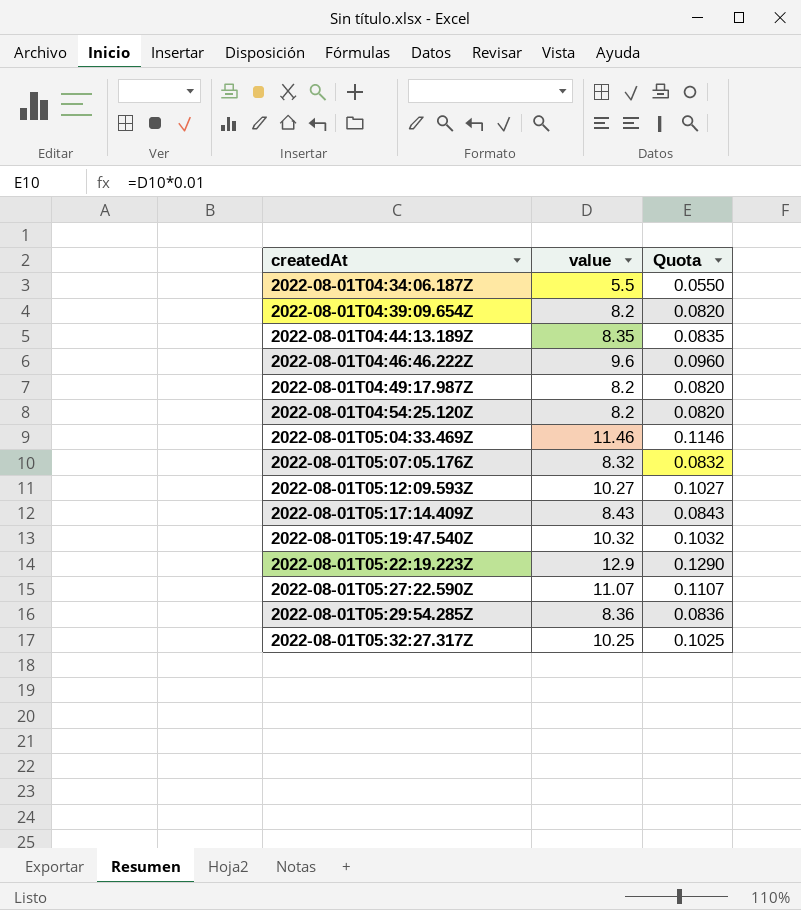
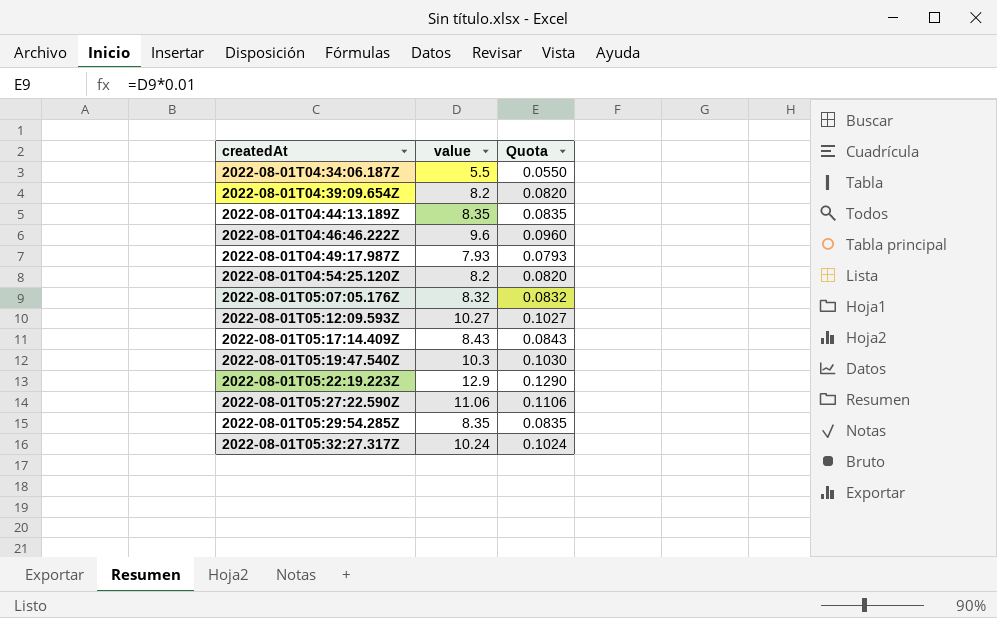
row 2022-08-01T05:04:33.469Z: 11.46 | 0.1146 -> none
2022-08-01T04:49:17.987Z | value: 8.2 -> 7.93
2022-08-01T04:49:17.987Z | Quota: 0.0820 -> 0.0793
2022-08-01T05:19:47.540Z | value: 10.32 -> 10.3
2022-08-01T05:19:47.540Z | Quota: 0.1032 -> 0.1030
2022-08-01T05:27:22.590Z | value: 11.07 -> 11.06
2022-08-01T05:27:22.590Z | Quota: 0.1107 -> 0.1106
2022-08-01T05:29:54.285Z | value: 8.36 -> 8.35
2022-08-01T05:29:54.285Z | Quota: 0.0836 -> 0.0835
2022-08-01T05:32:27.317Z | value: 10.25 -> 10.24
2022-08-01T05:32:27.317Z | Quota: 0.1025 -> 0.1024

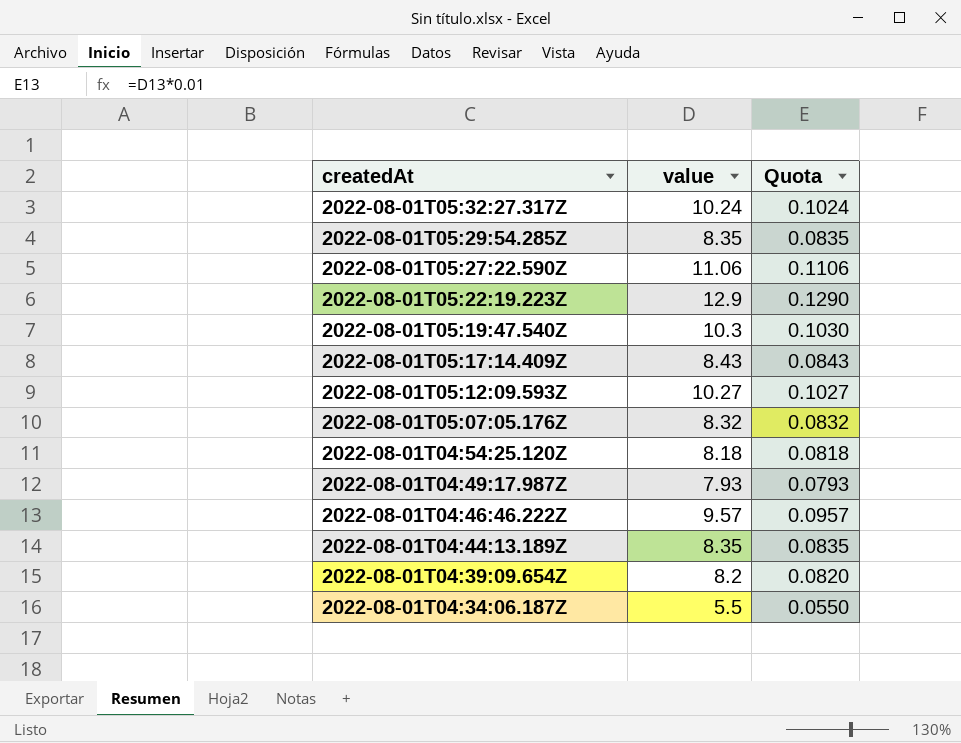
row order: createdAt ascending -> createdAt descending
2022-08-01T04:54:25.120Z | value: 8.2 -> 8.18
2022-08-01T04:54:25.120Z | Quota: 0.0820 -> 0.0818
2022-08-01T04:46:46.222Z | value: 9.6 -> 9.57
2022-08-01T04:46:46.222Z | Quota: 0.0960 -> 0.0957

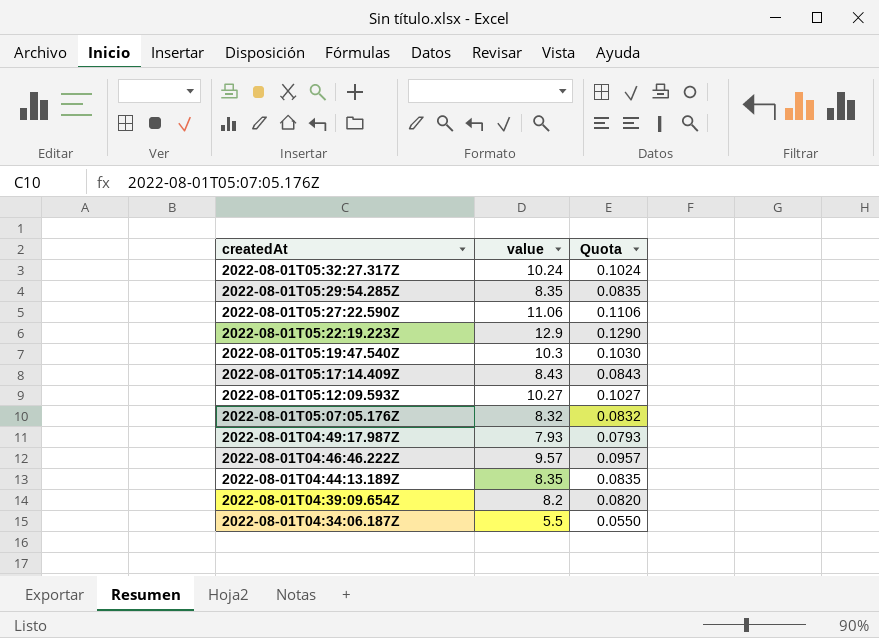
row 2022-08-01T04:54:25.120Z: 8.18 | 0.0818 -> none

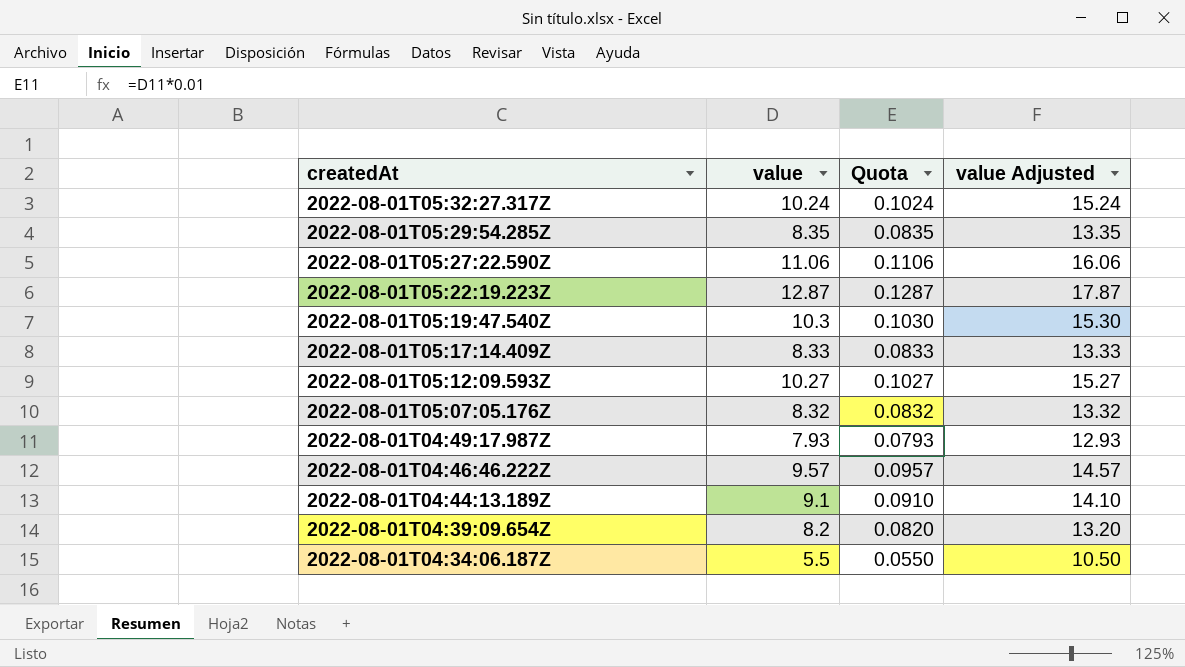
column value Adjusted | formula: none -> [value] + 5
2022-08-01T05:22:19.223Z | value: 12.9 -> 12.87
2022-08-01T05:22:19.223Z | Quota: 0.1290 -> 0.1287
2022-08-01T05:17:14.409Z | value: 8.43 -> 8.33
2022-08-01T05:17:14.409Z | Quota: 0.0843 -> 0.0833
2022-08-01T04:44:13.189Z | value: 8.35 -> 9.1
2022-08-01T04:44:13.189Z | Quota: 0.0835 -> 0.0910

